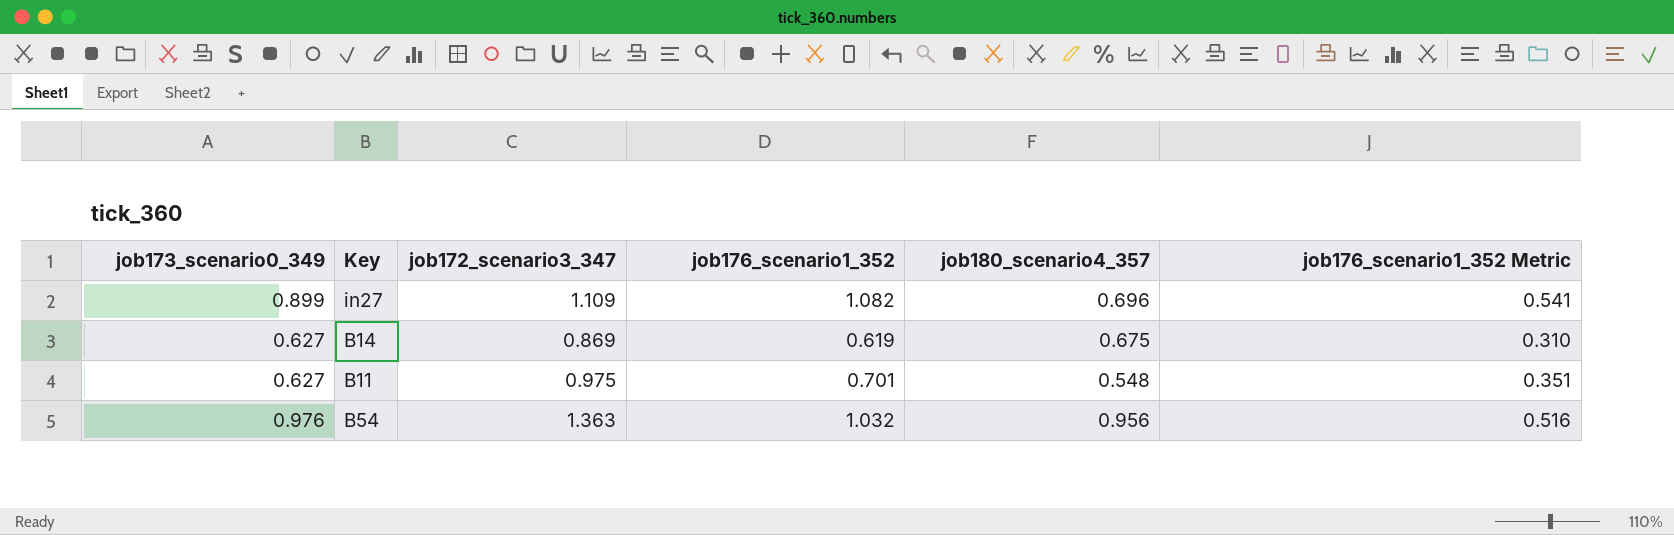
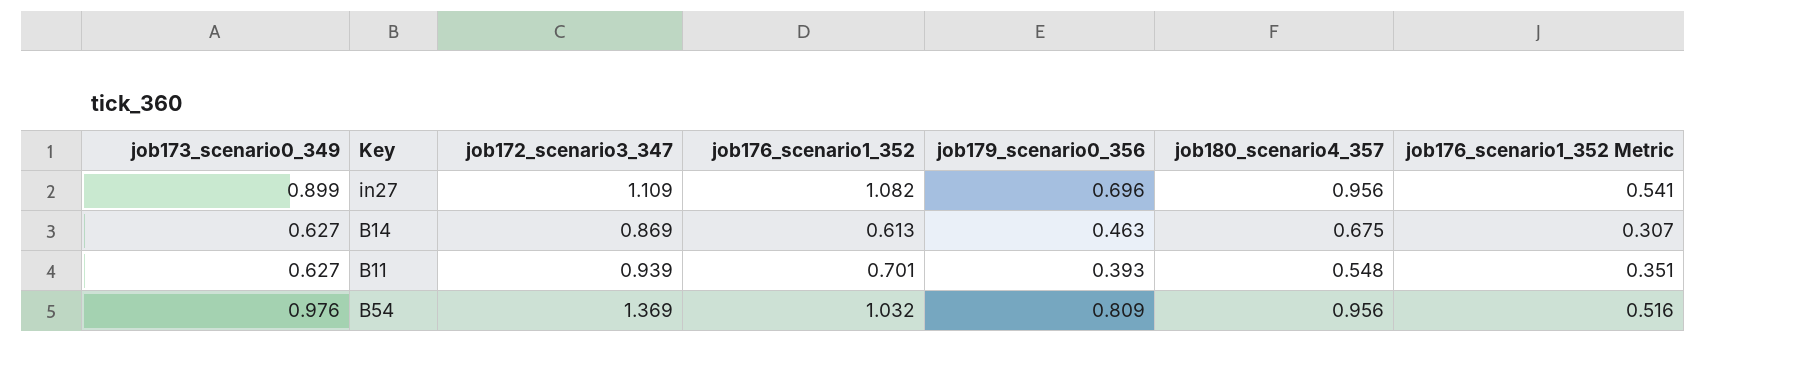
column job179_scenario0_356 | position: none -> 5
in27 | job180_scenario4_357: 0.696 -> 0.956
B14 | job176_scenario1_352: 0.619 -> 0.613
B14 | job176_scenario1_352 Metric: 0.310 -> 0.307
B11 | job172_scenario3_347: 0.975 -> 0.939
B54 | job172_scenario3_347: 1.363 -> 1.369

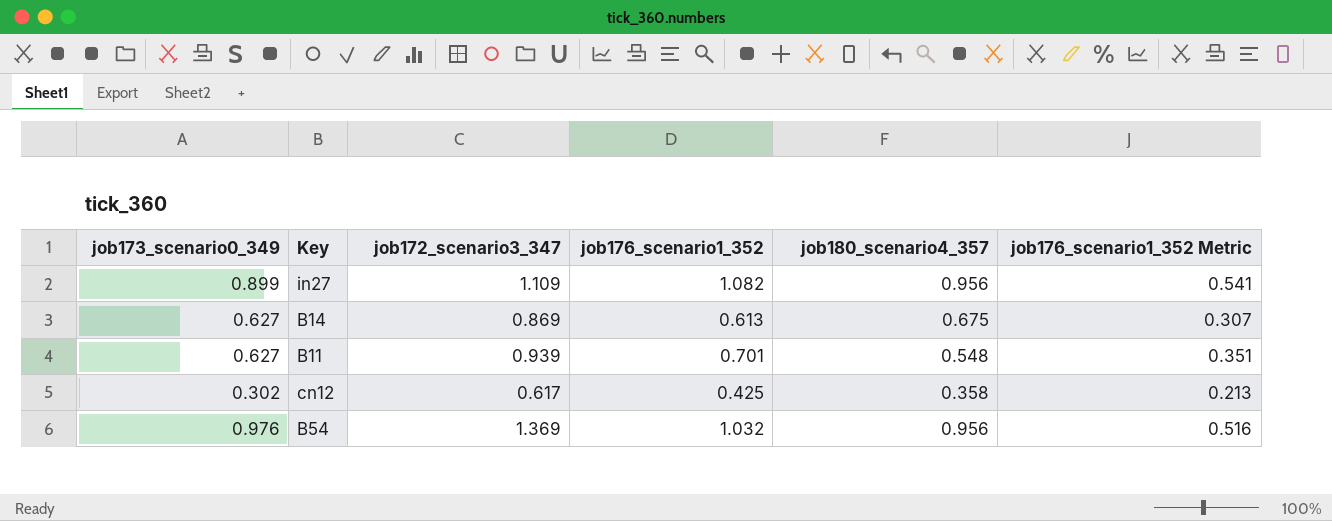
column job179_scenario0_356 | position: 5 -> none
row cn12: none -> 0.302 | 0.617 | 0.425 | 0.358 | 0.213

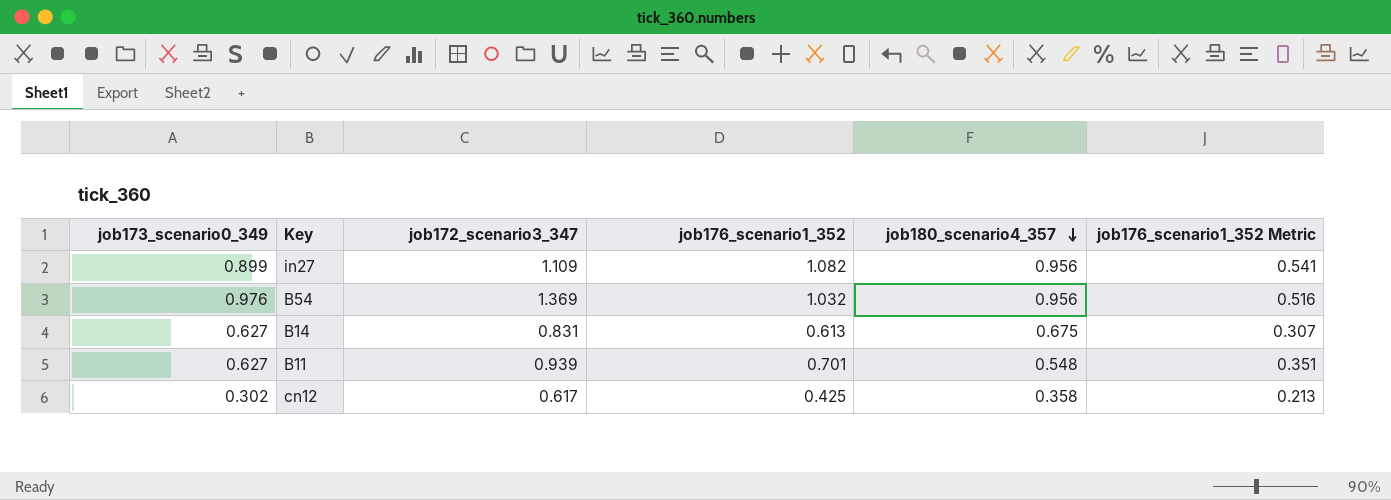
row order: none -> job180_scenario4_357 descending
B14 | job172_scenario3_347: 0.869 -> 0.831

